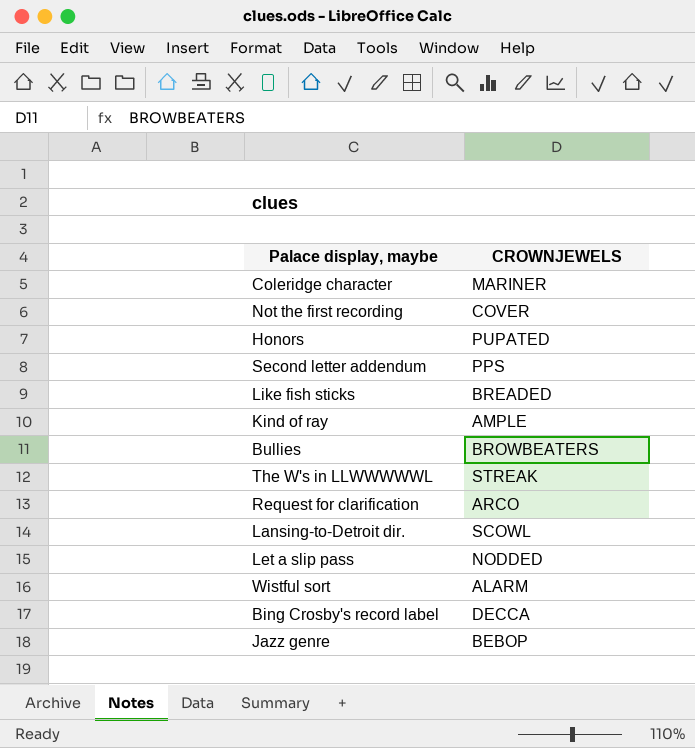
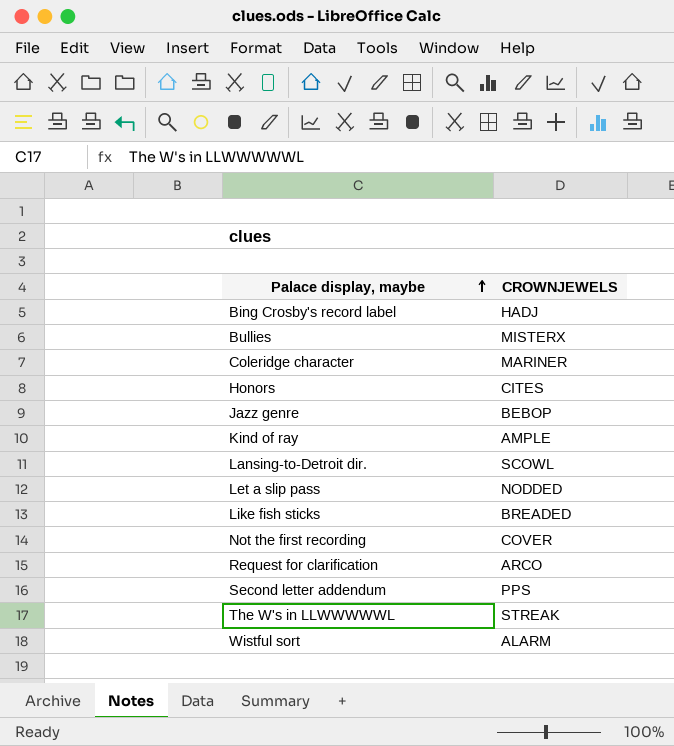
row order: none -> Palace display, maybe ascending
Bing Crosby's record label | CROWNJEWELS: DECCA -> HADJ
Bullies | CROWNJEWELS: BROWBEATERS -> MISTERX
Honors | CROWNJEWELS: PUPATED -> CITES

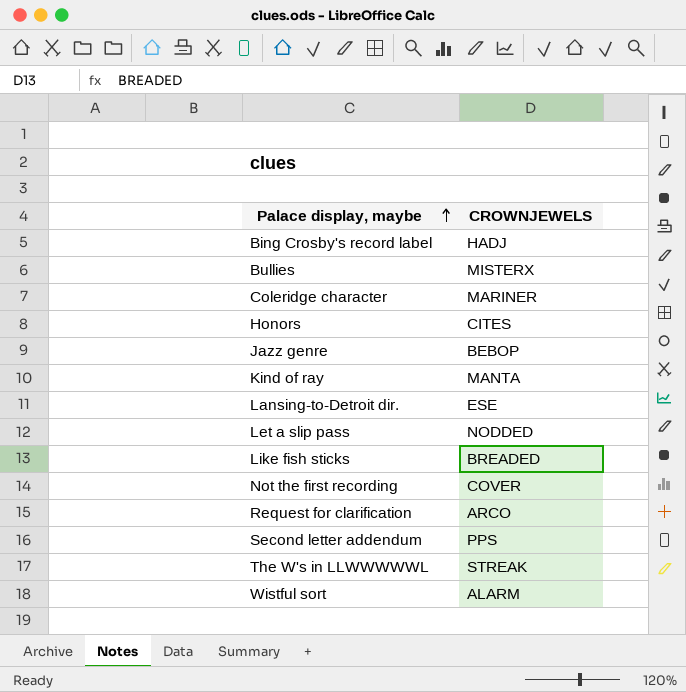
Kind of ray | CROWNJEWELS: AMPLE -> MANTA
Lansing-to-Detroit dir. | CROWNJEWELS: SCOWL -> ESE

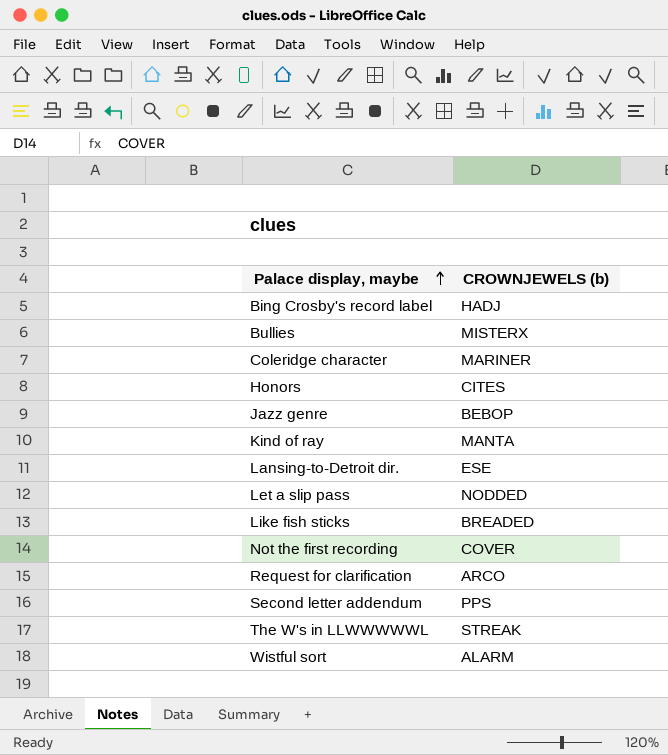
column name: CROWNJEWELS -> CROWNJEWELS (b)

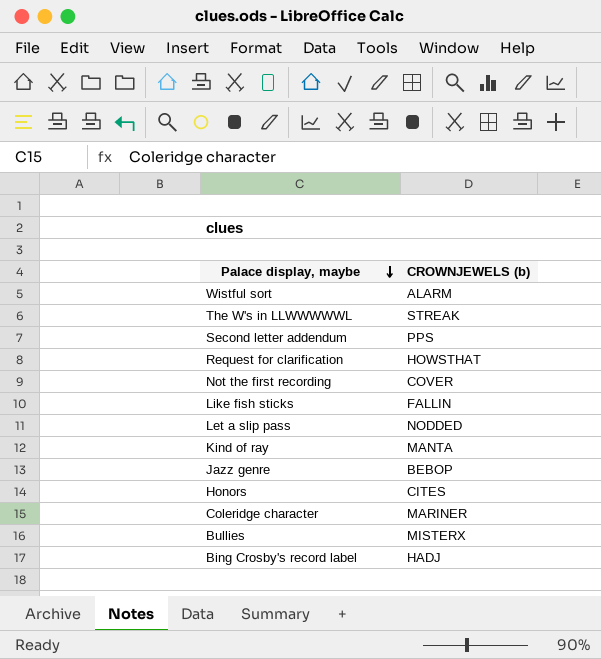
row order: Palace display, maybe ascending -> Palace display, maybe descending
row Lansing-to-Detroit dir.: ESE -> none
Request for clarification | CROWNJEWELS (b): ARCO -> HOWSTHAT
Like fish sticks | CROWNJEWELS (b): BREADED -> FALLIN

